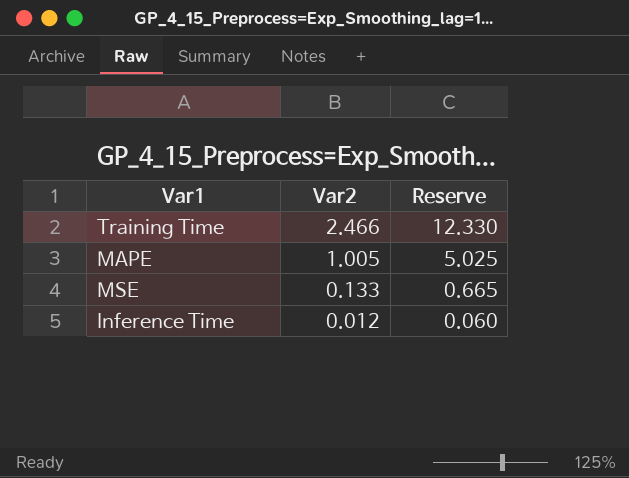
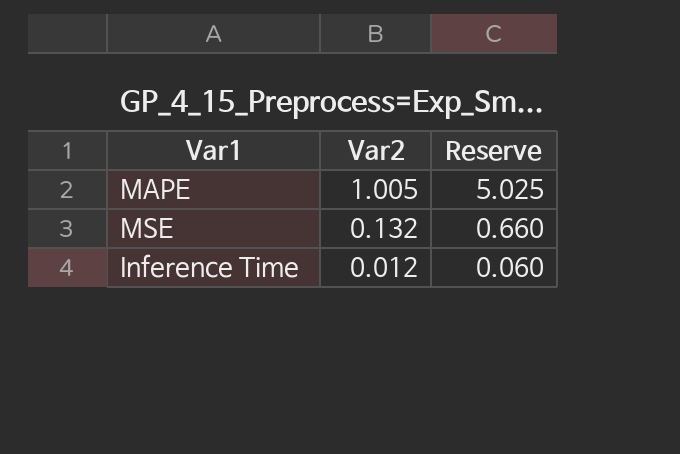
row Training Time: 2.466 | 12.330 -> none
MSE | Var2: 0.133 -> 0.132
MSE | Reserve: 0.665 -> 0.660

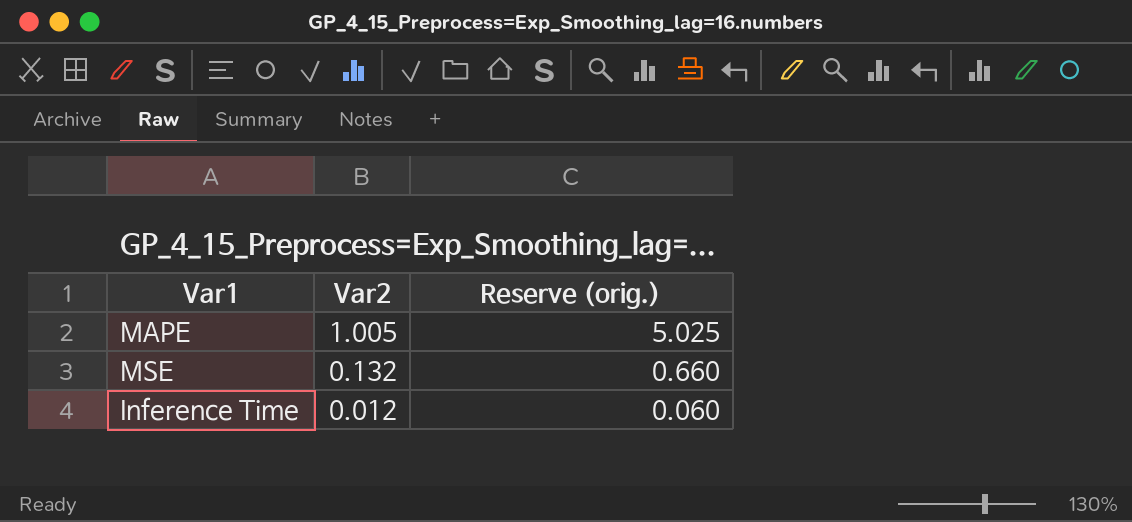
column name: Reserve -> Reserve (orig.)

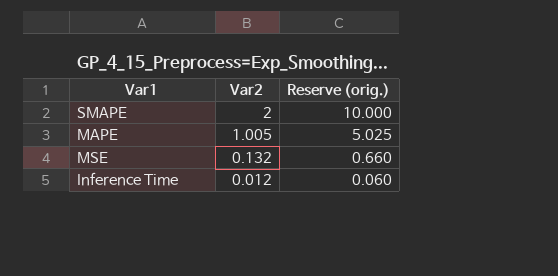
row SMAPE: none -> 2 | 10.000

